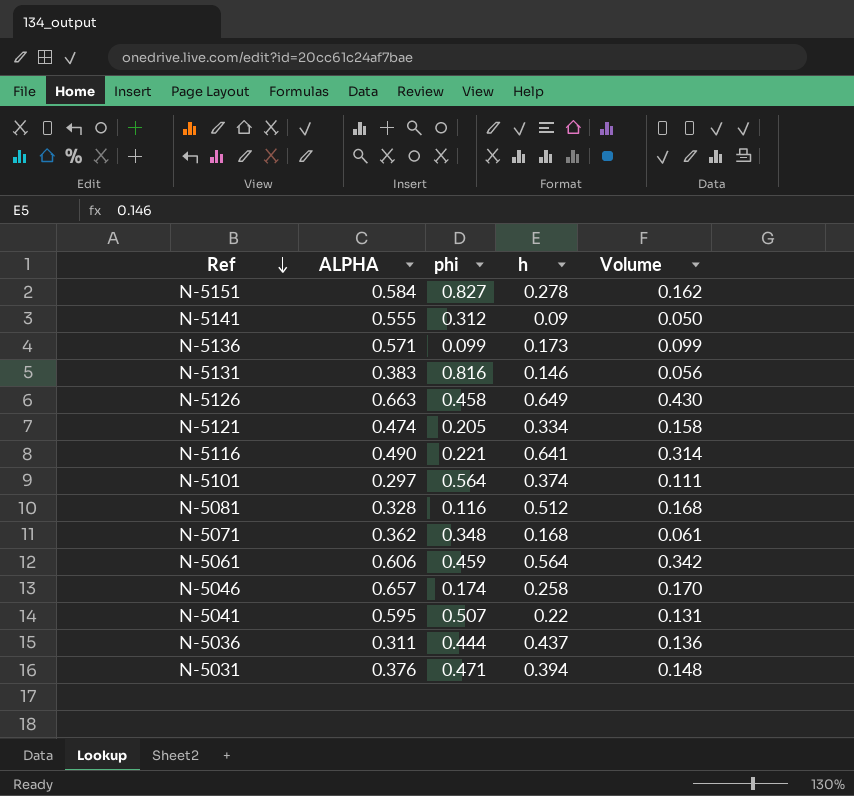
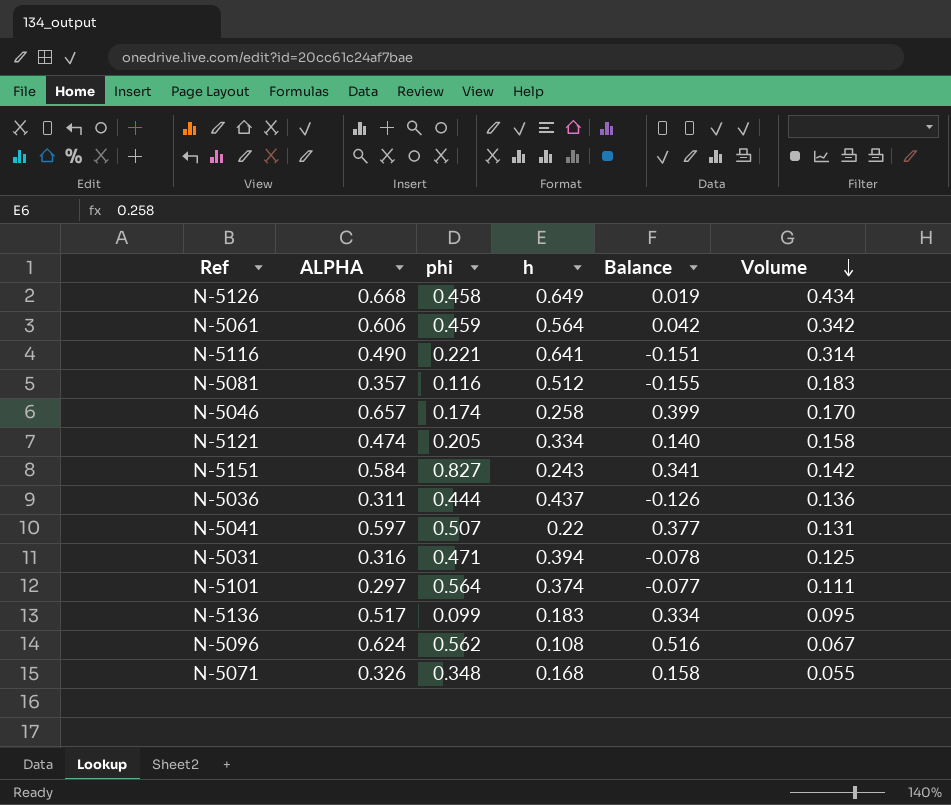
row order: Ref descending -> Volume descending
column Balance | formula: none -> [ALPHA] - [h]
row N-5141: 0.555 | 0.312 | 0.09 | 0.050 -> none
row N-5131: 0.383 | 0.816 | 0.146 | 0.056 -> none
N-5126 | ALPHA: 0.663 -> 0.668
N-5126 | Volume: 0.430 -> 0.434
N-5081 | ALPHA: 0.328 -> 0.357
N-5081 | Volume: 0.168 -> 0.183
N-5151 | h: 0.278 -> 0.243
N-5151 | Volume: 0.162 -> 0.142
N-5041 | ALPHA: 0.595 -> 0.597
N-5031 | ALPHA: 0.376 -> 0.316
N-5031 | Volume: 0.148 -> 0.125
N-5136 | ALPHA: 0.571 -> 0.517
N-5136 | h: 0.173 -> 0.183
N-5136 | Volume: 0.099 -> 0.095
row N-5096: none -> 0.624 | 0.562 | 0.108 | 0.516 | 0.067
N-5071 | ALPHA: 0.362 -> 0.326
N-5071 | Volume: 0.061 -> 0.055

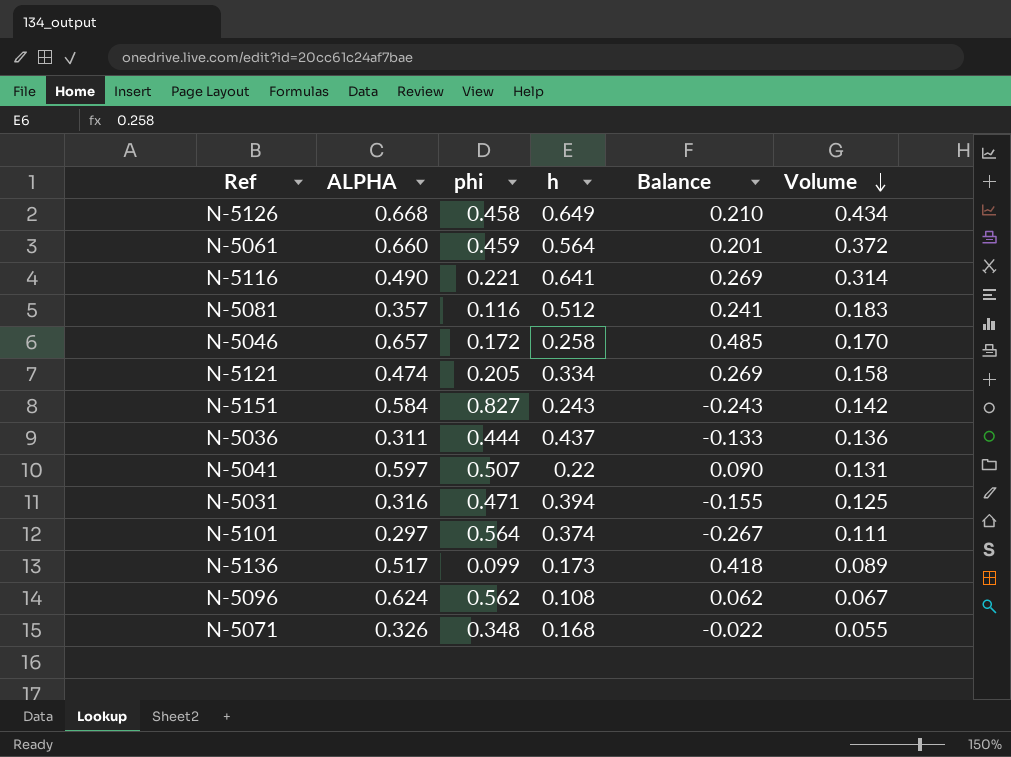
column Balance | formula: [ALPHA] - [h] -> [ALPHA] - [phi]
N-5061 | ALPHA: 0.606 -> 0.660
N-5061 | Volume: 0.342 -> 0.372
N-5046 | phi: 0.174 -> 0.172
N-5136 | h: 0.183 -> 0.173
N-5136 | Volume: 0.095 -> 0.089

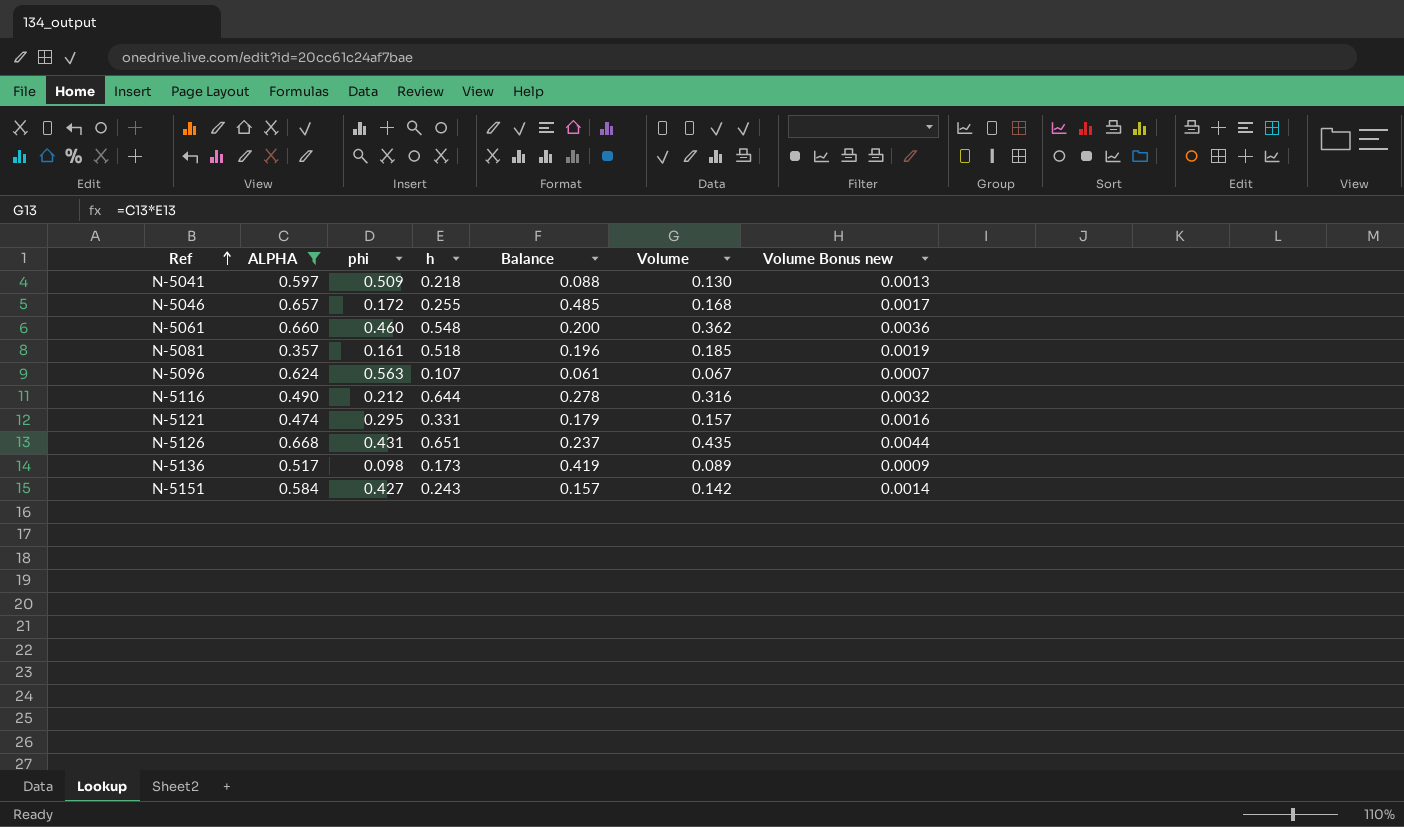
filter: none -> ALPHA >= 0.357
row order: Volume descending -> Ref ascending
column Volume Bonus new | formula: none -> [Volume] * 0.01
N-5041 | phi: 0.507 -> 0.509
N-5041 | h: 0.22 -> 0.218
N-5041 | Balance: 0.090 -> 0.088
N-5041 | Volume: 0.131 -> 0.130
N-5046 | h: 0.258 -> 0.255
N-5046 | Volume: 0.170 -> 0.168
N-5061 | phi: 0.459 -> 0.460
N-5061 | h: 0.564 -> 0.548
N-5061 | Balance: 0.201 -> 0.200
N-5061 | Volume: 0.372 -> 0.362
N-5081 | phi: 0.116 -> 0.161
N-5081 | h: 0.512 -> 0.518
N-5081 | Balance: 0.241 -> 0.196
N-5081 | Volume: 0.183 -> 0.185
N-5096 | phi: 0.562 -> 0.563
N-5096 | h: 0.108 -> 0.107
N-5096 | Balance: 0.062 -> 0.061
N-5116 | phi: 0.221 -> 0.212
N-5116 | h: 0.641 -> 0.644
N-5116 | Balance: 0.269 -> 0.278
N-5116 | Volume: 0.314 -> 0.316
N-5121 | phi: 0.205 -> 0.295
N-5121 | h: 0.334 -> 0.331
N-5121 | Balance: 0.269 -> 0.179
N-5121 | Volume: 0.158 -> 0.157
N-5126 | phi: 0.458 -> 0.431
N-5126 | h: 0.649 -> 0.651
N-5126 | Balance: 0.210 -> 0.237
N-5126 | Volume: 0.434 -> 0.435
N-5136 | phi: 0.099 -> 0.098
N-5136 | Balance: 0.418 -> 0.419
N-5151 | phi: 0.827 -> 0.427
N-5151 | Balance: -0.243 -> 0.157

